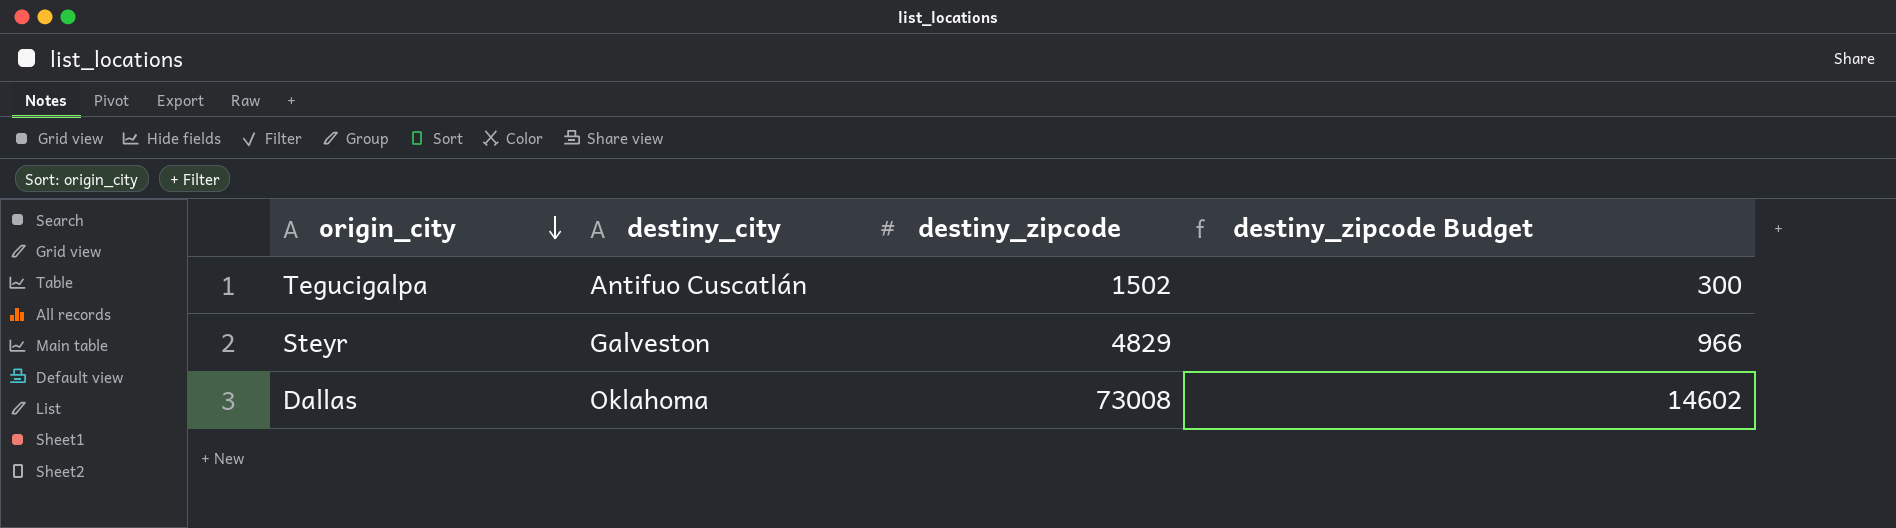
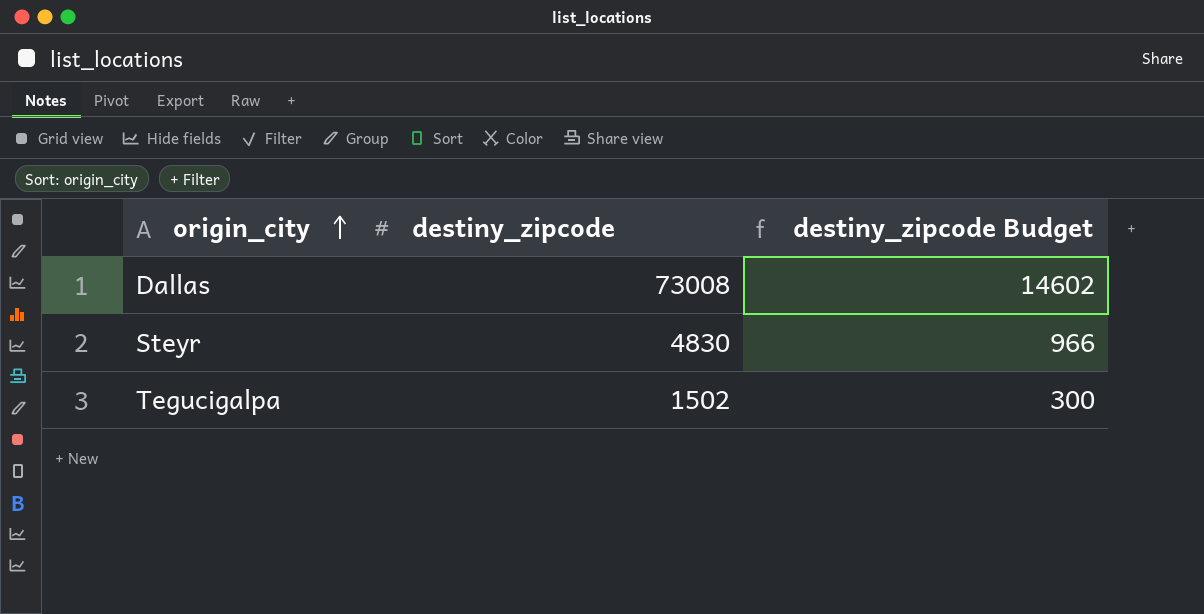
row order: origin_city descending -> origin_city ascending
column destiny_city | position: 2 -> none
Steyr | destiny_zipcode: 4829 -> 4830

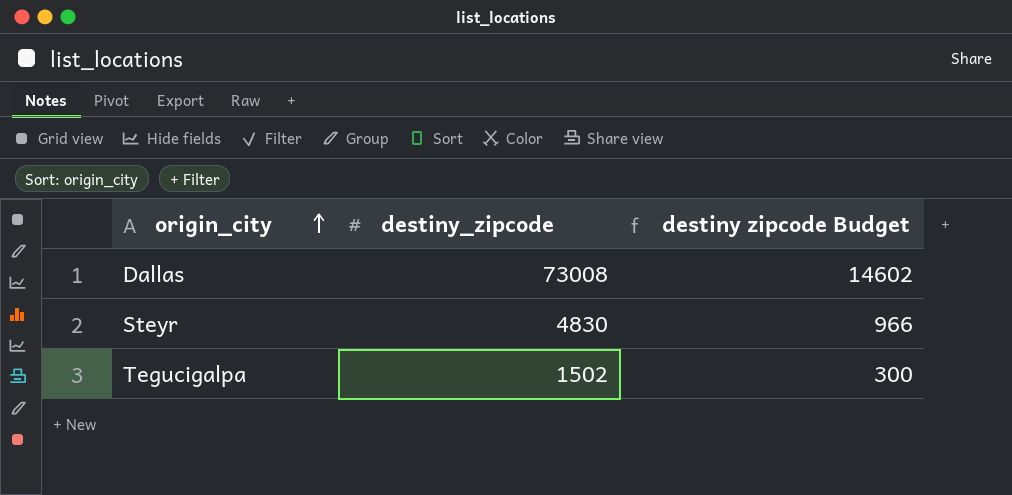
column name: destiny_zipcode Budget -> destiny zipcode Budget

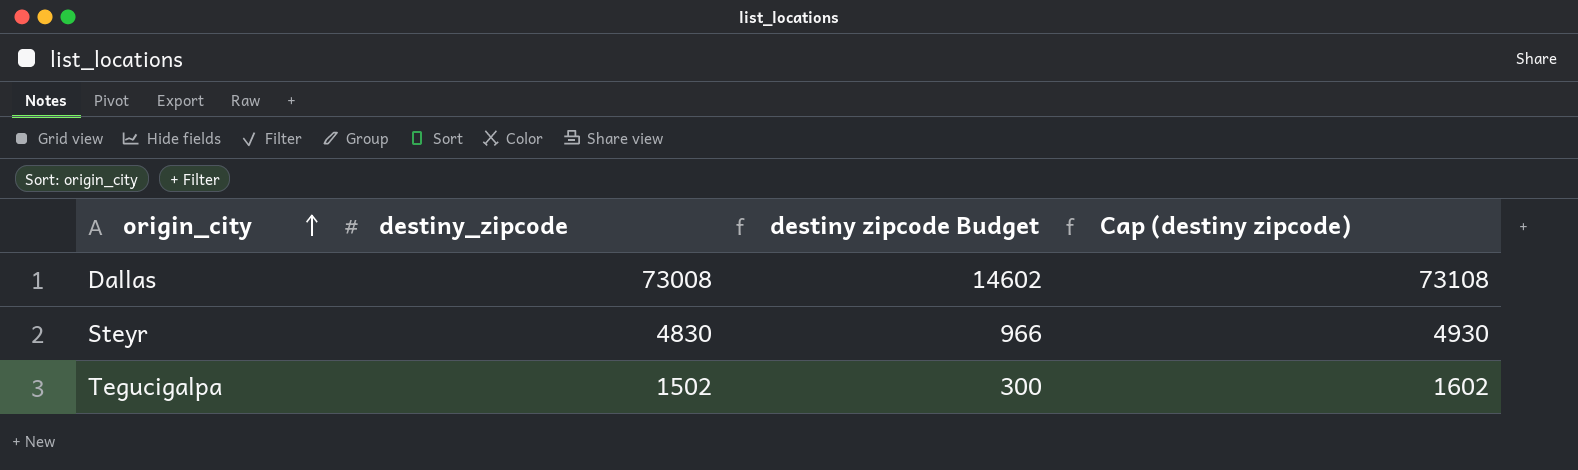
column Cap (destiny zipcode) | formula: none -> [destiny_zipcode] + 100

